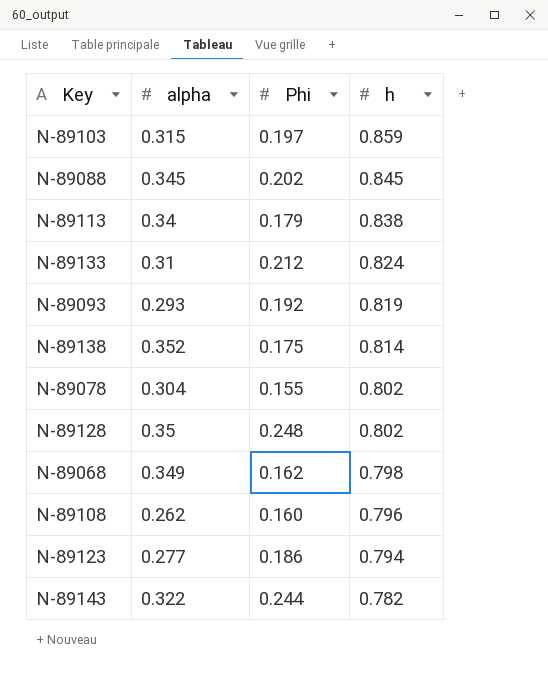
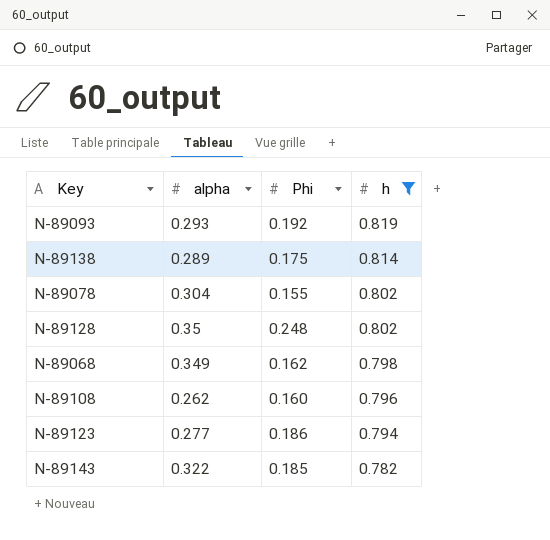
filter: none -> h <= 0.819
N-89138 | alpha: 0.352 -> 0.289
N-89143 | Phi: 0.244 -> 0.185

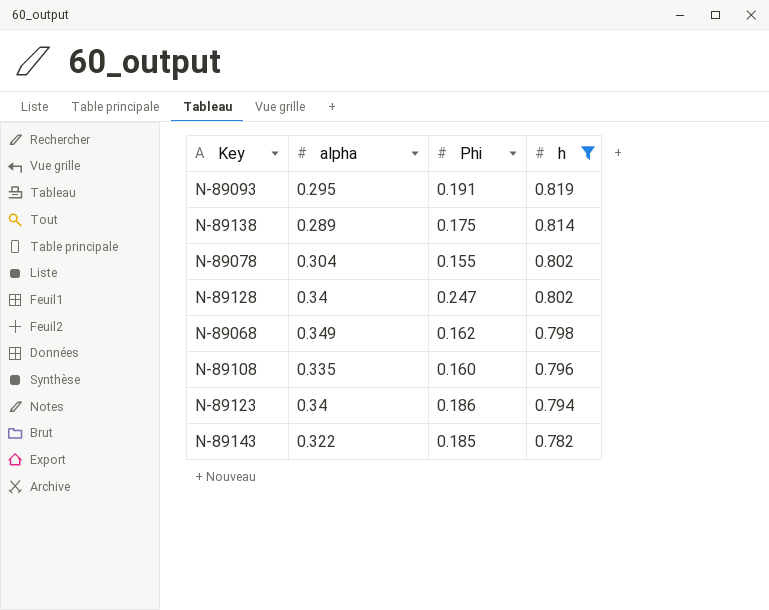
N-89093 | alpha: 0.293 -> 0.295
N-89093 | Phi: 0.192 -> 0.191
N-89128 | alpha: 0.35 -> 0.34
N-89128 | Phi: 0.248 -> 0.247
N-89108 | alpha: 0.262 -> 0.335
N-89123 | alpha: 0.277 -> 0.34

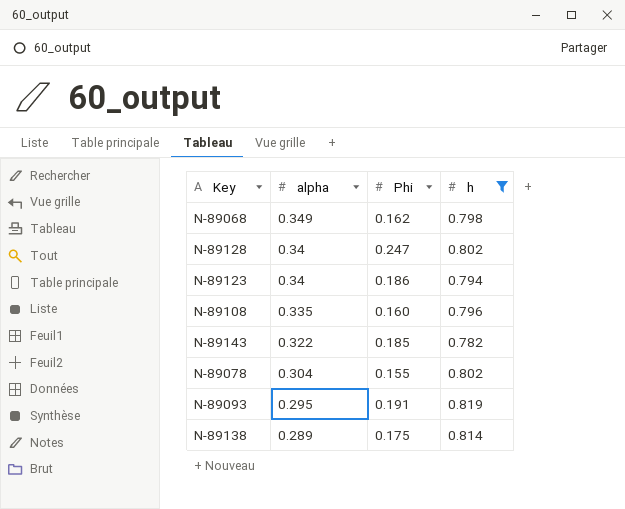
row order: h descending -> alpha descending

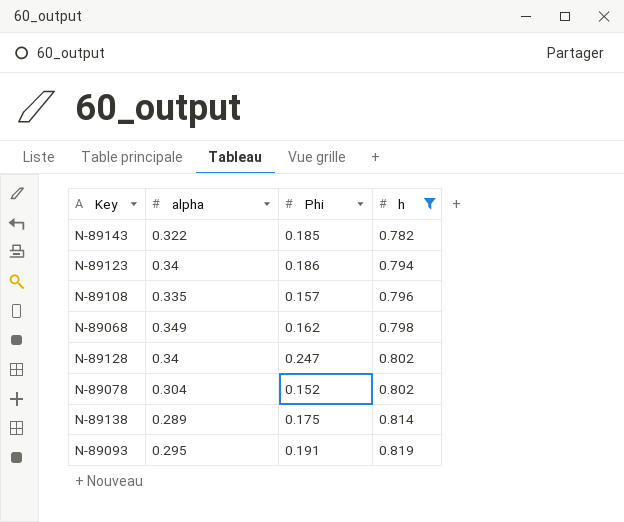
row order: alpha descending -> h ascending
N-89108 | Phi: 0.160 -> 0.157
N-89078 | Phi: 0.155 -> 0.152

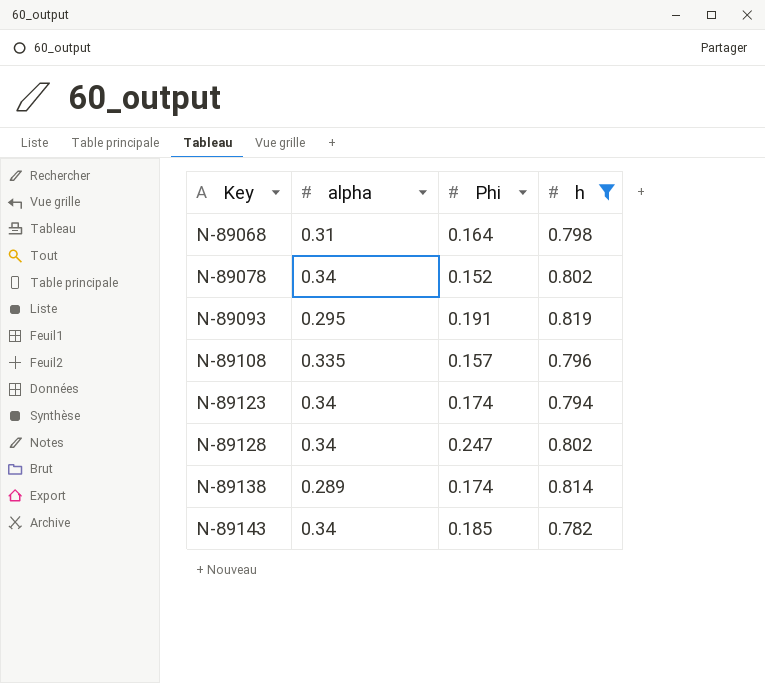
row order: h ascending -> Key ascending
N-89068 | alpha: 0.349 -> 0.31
N-89068 | Phi: 0.162 -> 0.164
N-89078 | alpha: 0.304 -> 0.34
N-89123 | Phi: 0.186 -> 0.174
N-89138 | Phi: 0.175 -> 0.174
N-89143 | alpha: 0.322 -> 0.34

